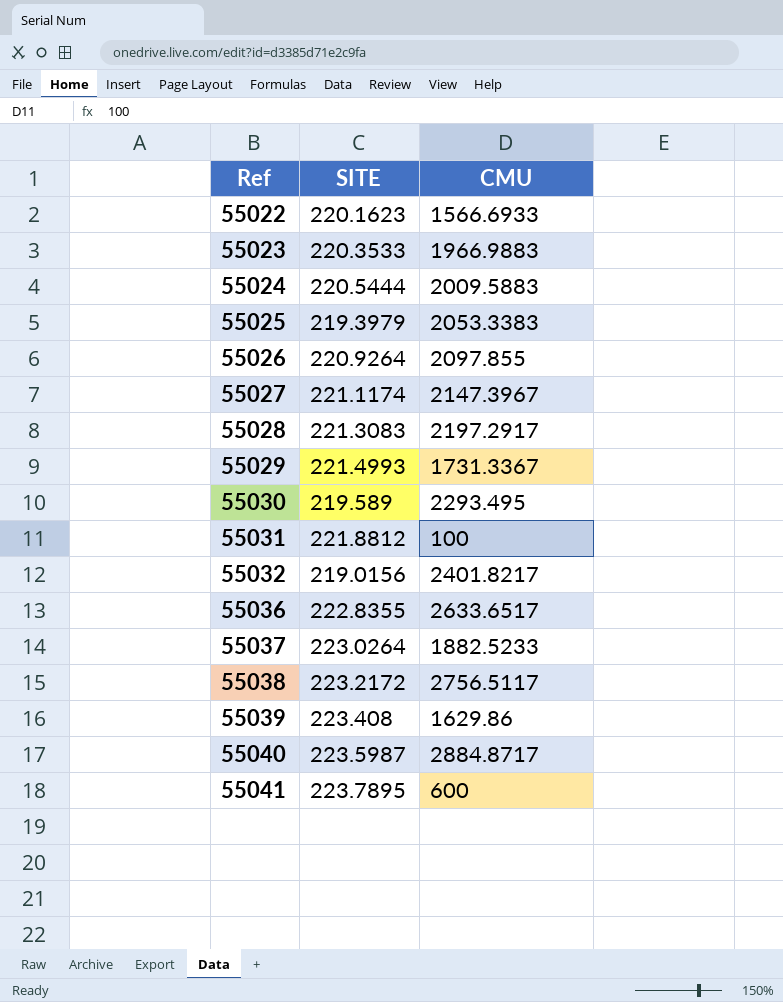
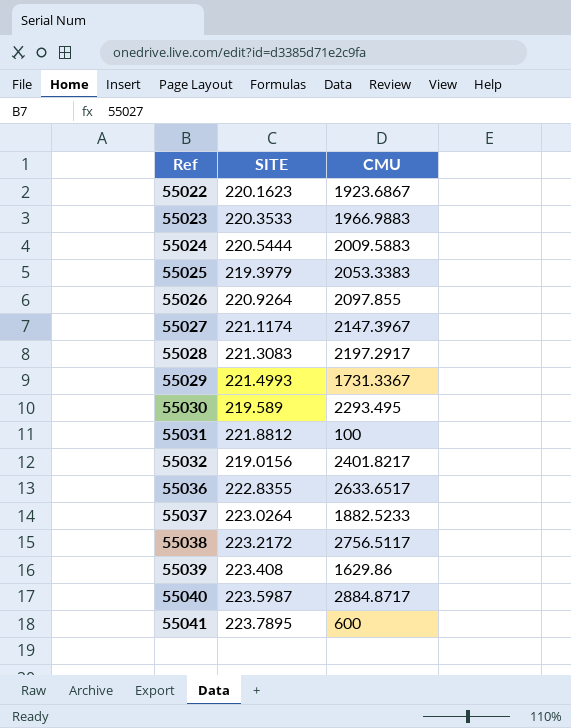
55022 | CMU: 1566.6933 -> 1923.6867

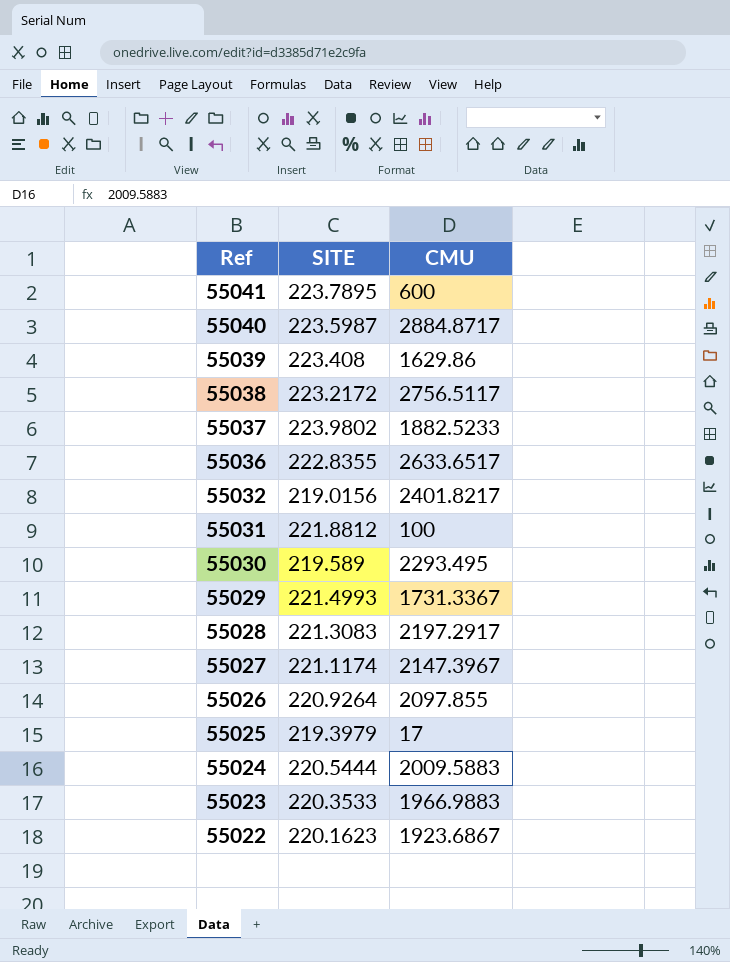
row order: Ref ascending -> Ref descending
55037 | SITE: 223.0264 -> 223.9802
55025 | CMU: 2053.3383 -> 17

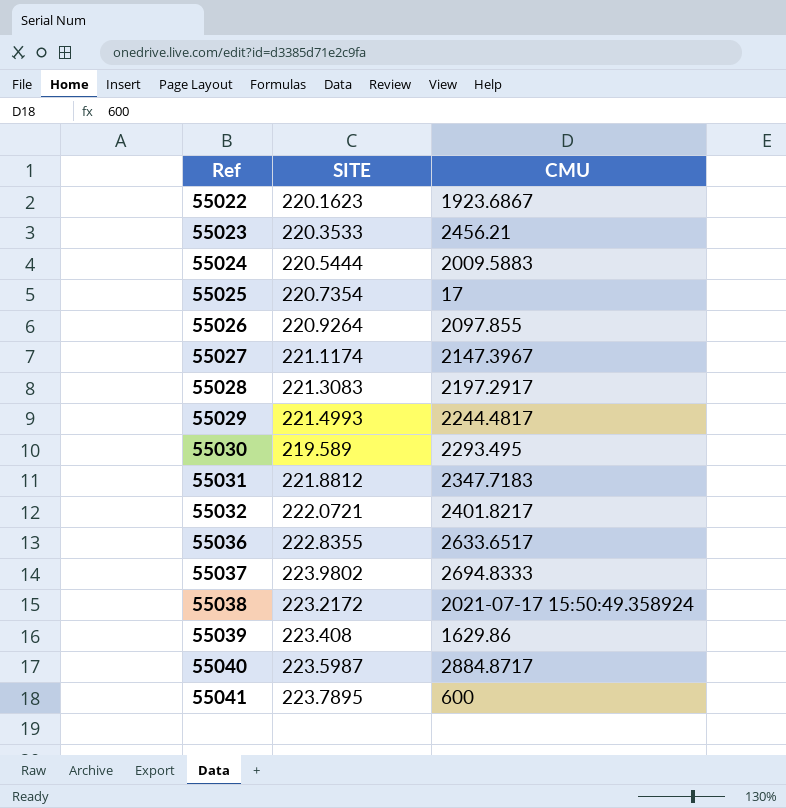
row order: Ref descending -> Ref ascending
55023 | CMU: 1966.9883 -> 2456.21
55025 | SITE: 219.3979 -> 220.7354
55029 | CMU: 1731.3367 -> 2244.4817
55031 | CMU: 100 -> 2347.7183
55032 | SITE: 219.0156 -> 222.0721
55037 | CMU: 1882.5233 -> 2694.8333
55038 | CMU: 2756.5117 -> 2021-07-17 15:50:49.358924

